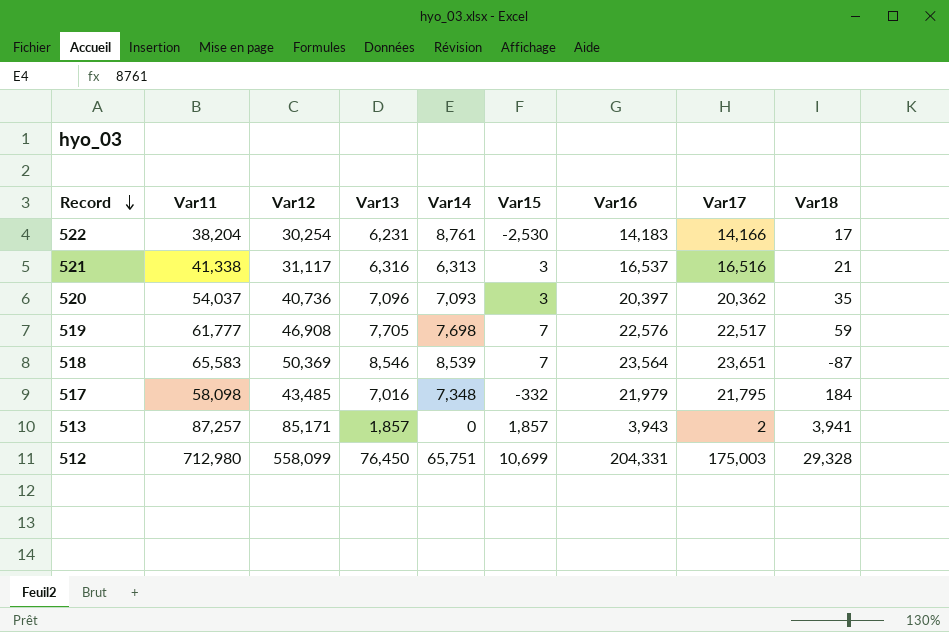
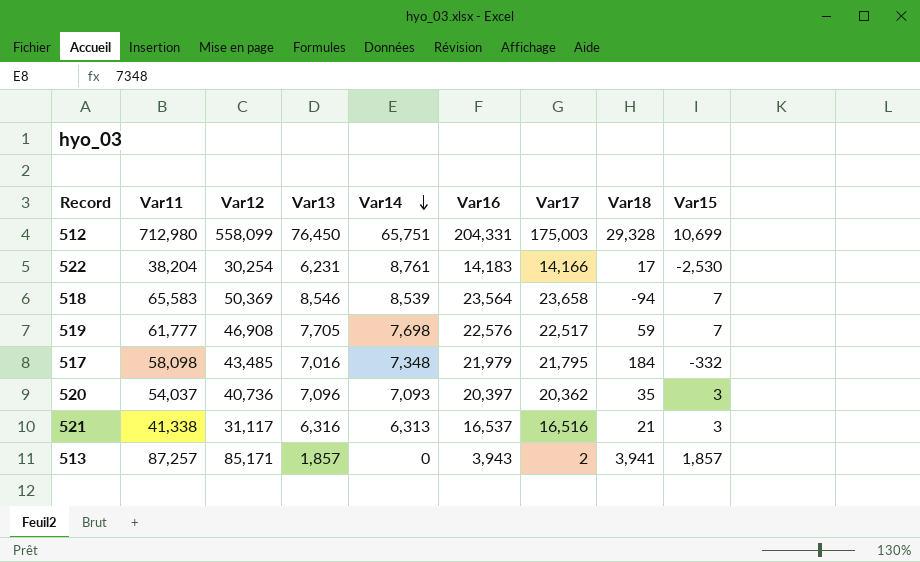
row order: Record descending -> Var14 descending
column Var15 | position: 6 -> 9
518 | Var17: 23,651 -> 23,658
518 | Var18: -87 -> -94

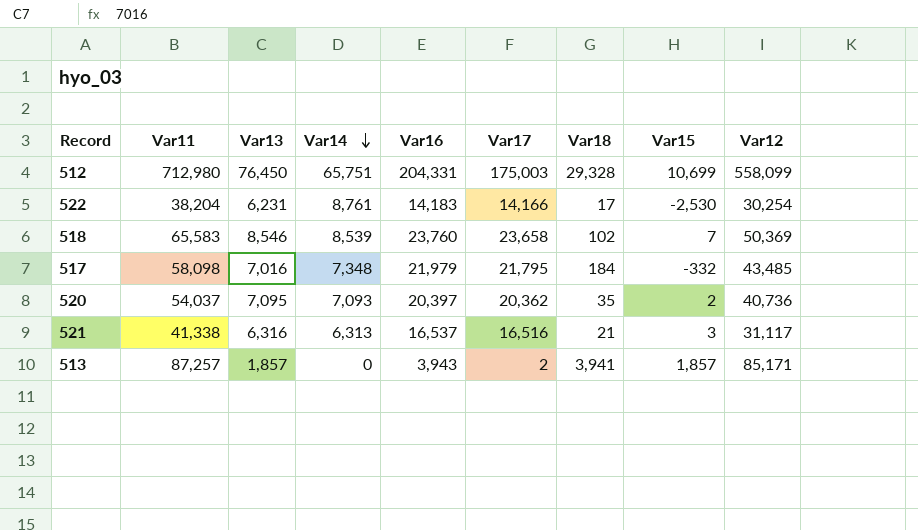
column Var12 | position: 3 -> 9
row 519: 61,777 | 46,908 | 7,705 | 7,698 | 22,576 | 22,517 | 59 | 7 -> none
518 | Var16: 23,564 -> 23,760
518 | Var18: -94 -> 102
520 | Var13: 7,096 -> 7,095
520 | Var15: 3 -> 2

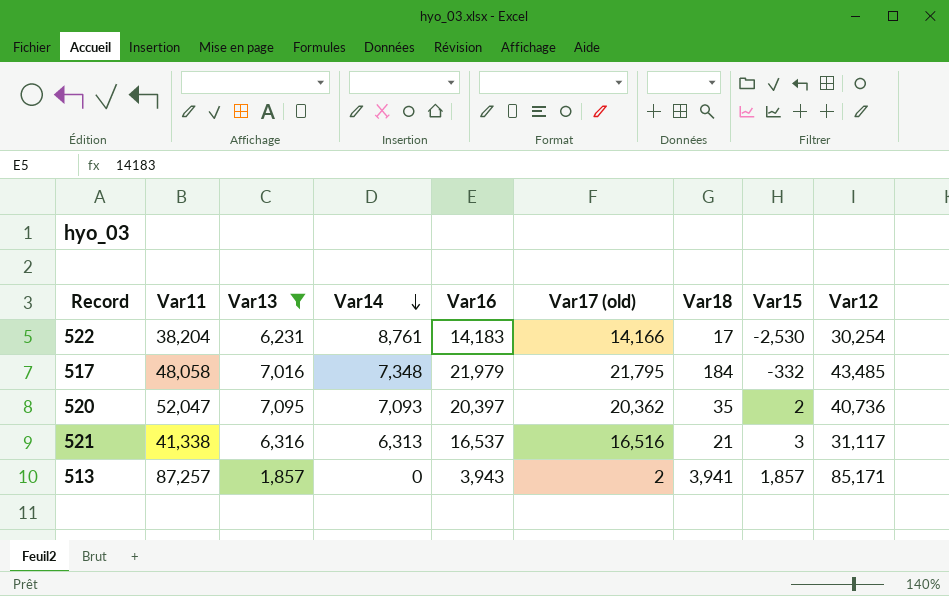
filter: none -> Var13 <= 7,095
column name: Var17 -> Var17 (old)
517 | Var11: 58,098 -> 48,058
520 | Var11: 54,037 -> 52,047

